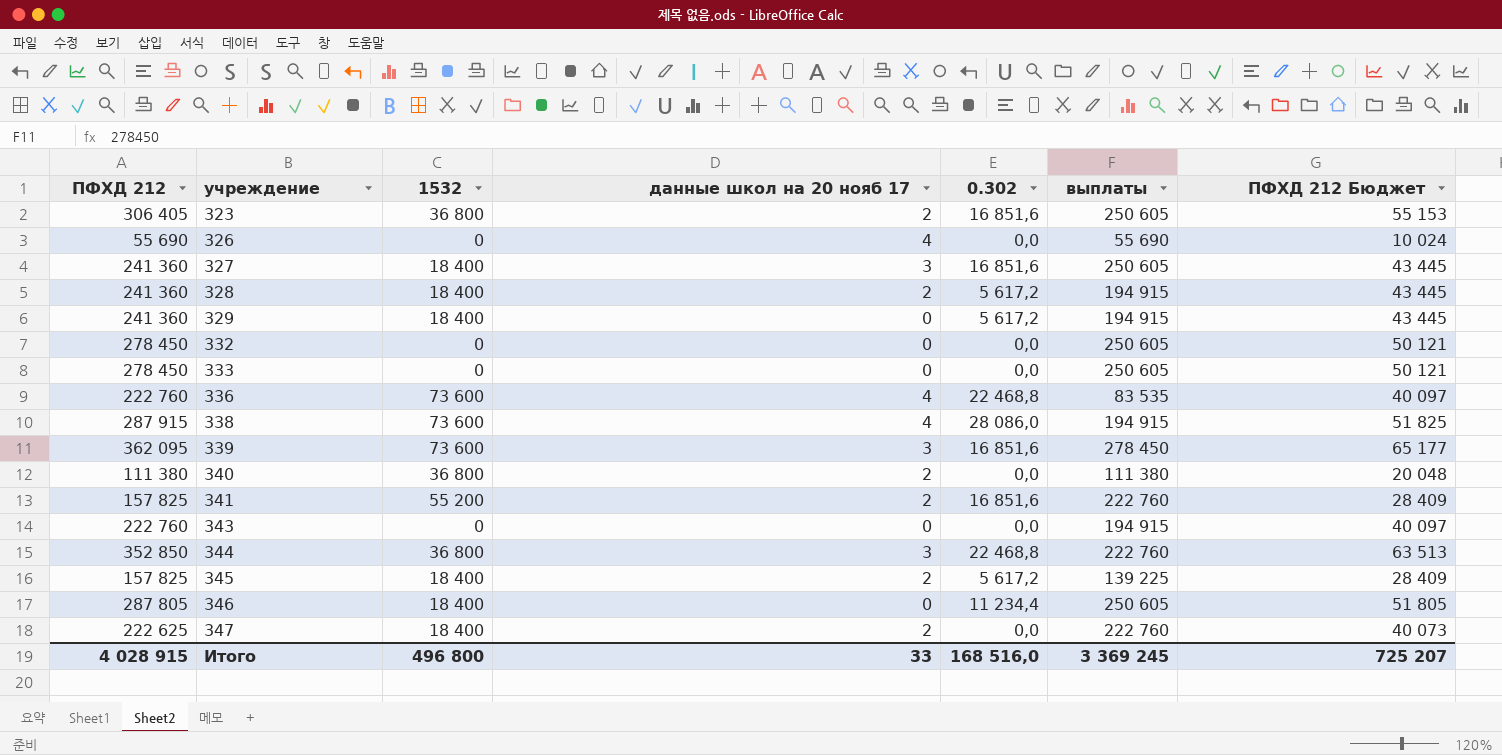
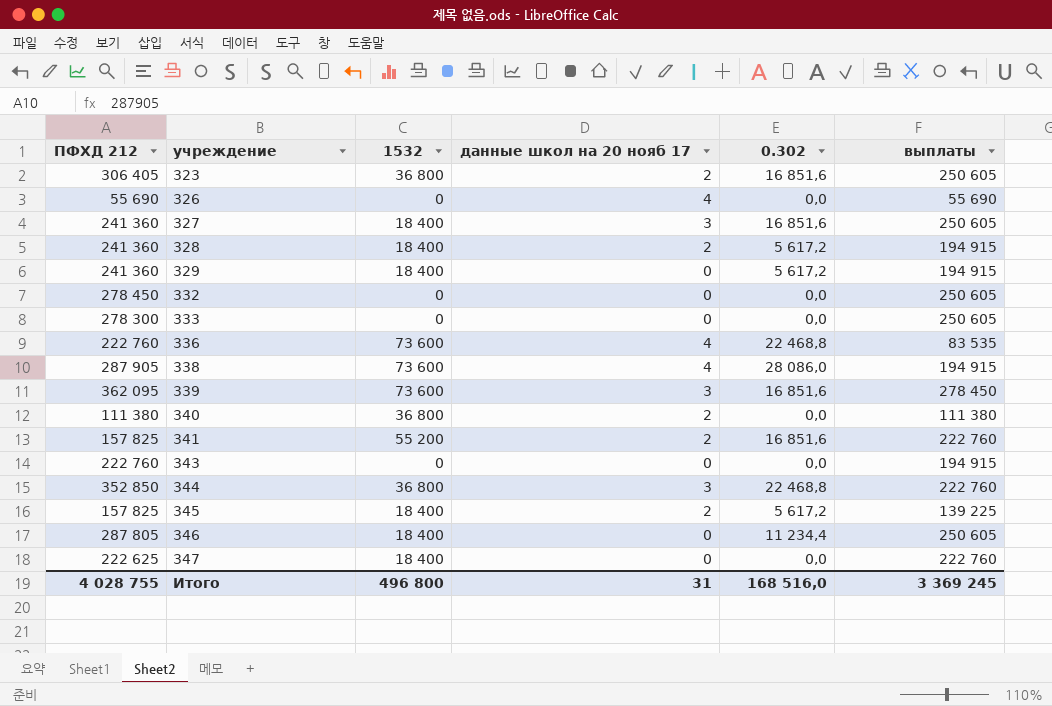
column ПФХД 212 Бюджет | formula: [ПФХД 212] * 0,18 -> none
333 | ПФХД 212: 278 450 -> 278 300
338 | ПФХД 212: 287 915 -> 287 905
347 | данные школ на 20 нояб 17: 2 -> 0
Итого | ПФХД 212: 4 028 915 -> 4 028 755
Итого | данные школ на 20 нояб 17: 33 -> 31

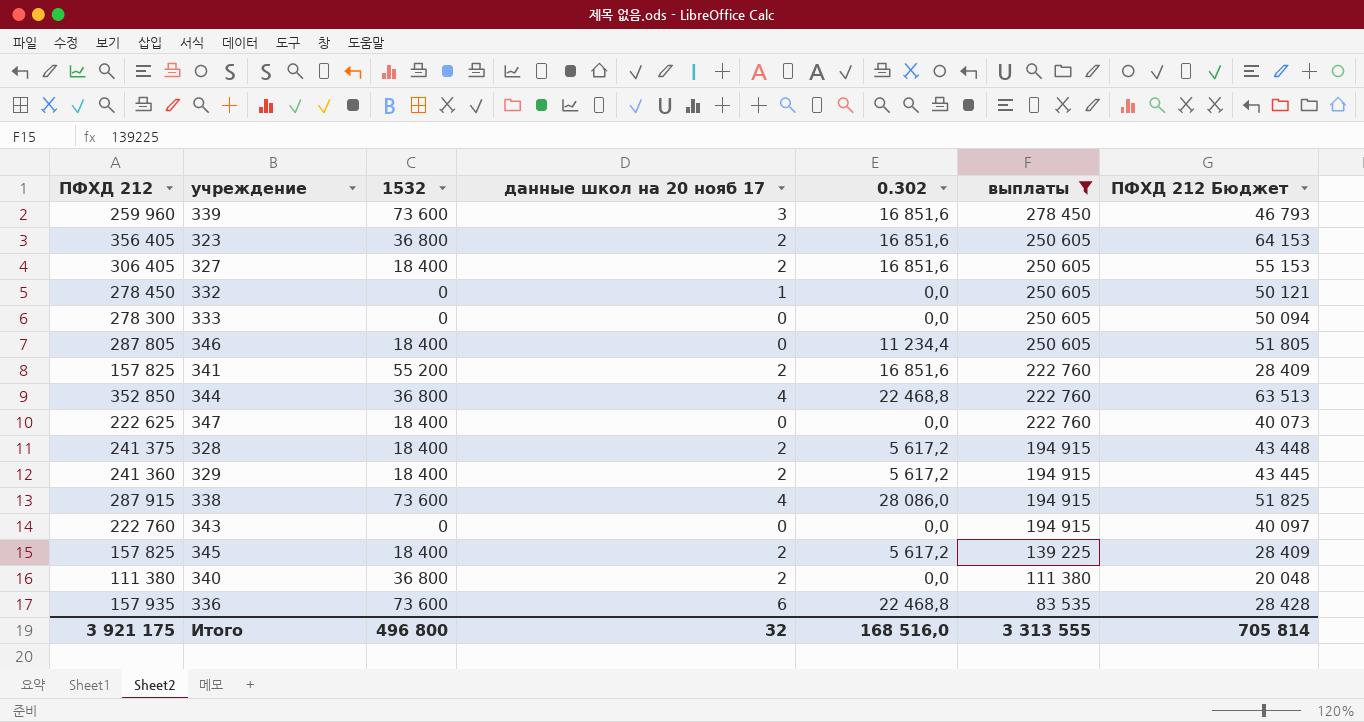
filter: none -> выплаты != 55 690
row order: учреждение ascending -> выплаты descending
column ПФХД 212 Бюджет | formula: none -> [ПФХД 212] * 0,18
339 | ПФХД 212: 362 095 -> 259 960
323 | ПФХД 212: 306 405 -> 356 405
327 | ПФХД 212: 241 360 -> 306 405
327 | данные школ на 20 нояб 17: 3 -> 2
332 | данные школ на 20 нояб 17: 0 -> 1
344 | данные школ на 20 нояб 17: 3 -> 4
328 | ПФХД 212: 241 360 -> 241 375
329 | данные школ на 20 нояб 17: 0 -> 2
338 | ПФХД 212: 287 905 -> 287 915
336 | ПФХД 212: 222 760 -> 157 935
336 | данные школ на 20 нояб 17: 4 -> 6
Итого | ПФХД 212: 4 028 755 -> 3 921 175
Итого | данные школ на 20 нояб 17: 31 -> 32
Итого | выплаты: 3 369 245 -> 3 313 555

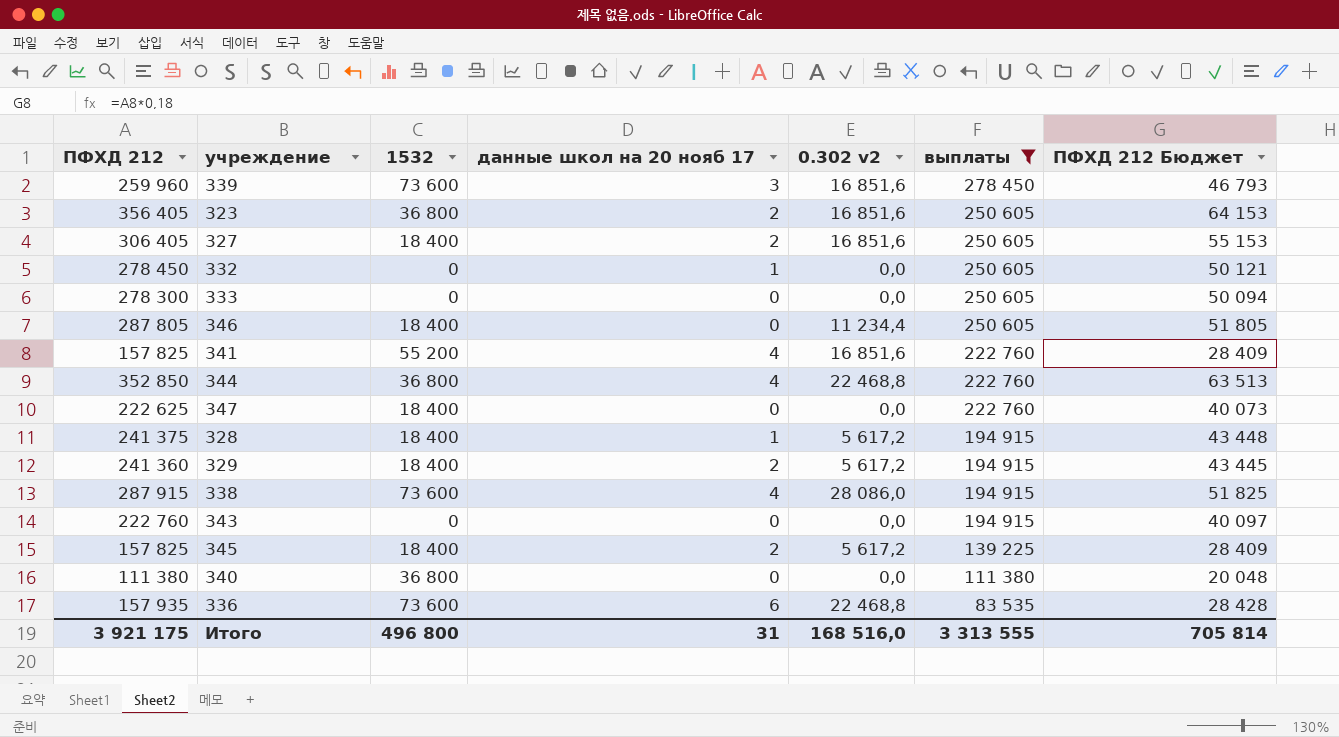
column name: 0.302 -> 0.302 v2
341 | данные школ на 20 нояб 17: 2 -> 4
328 | данные школ на 20 нояб 17: 2 -> 1
340 | данные школ на 20 нояб 17: 2 -> 0
Итого | данные школ на 20 нояб 17: 32 -> 31

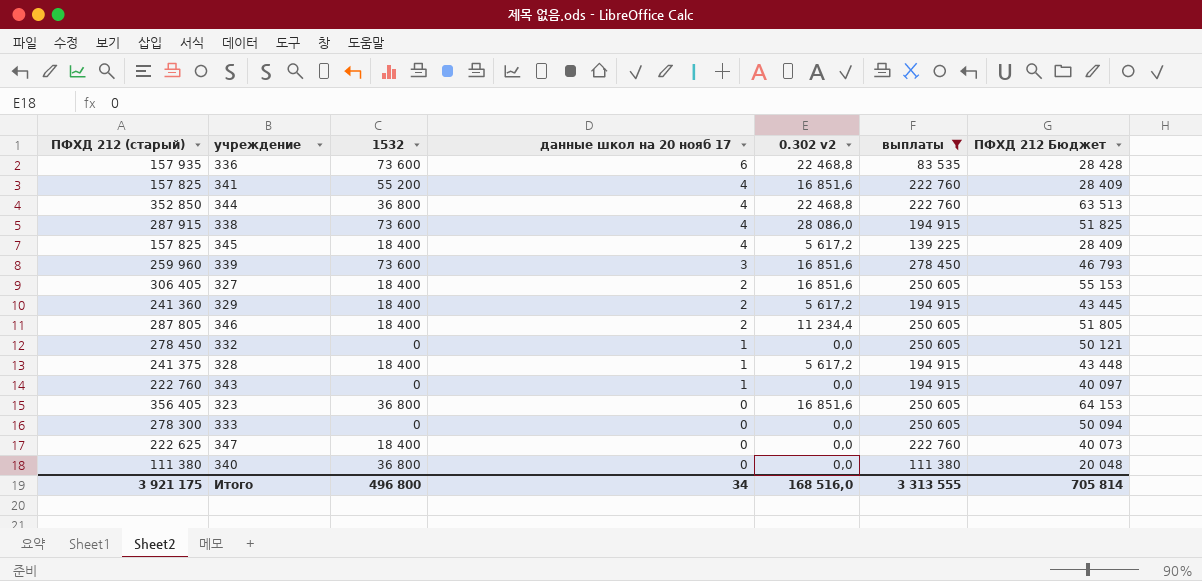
row order: выплаты descending -> данные школ на 20 нояб 17 descending
column name: ПФХД 212 -> ПФХД 212 (старый)
345 | данные школ на 20 нояб 17: 2 -> 4
346 | данные школ на 20 нояб 17: 0 -> 2
343 | данные школ на 20 нояб 17: 0 -> 1
323 | данные школ на 20 нояб 17: 2 -> 0
Итого | данные школ на 20 нояб 17: 31 -> 34

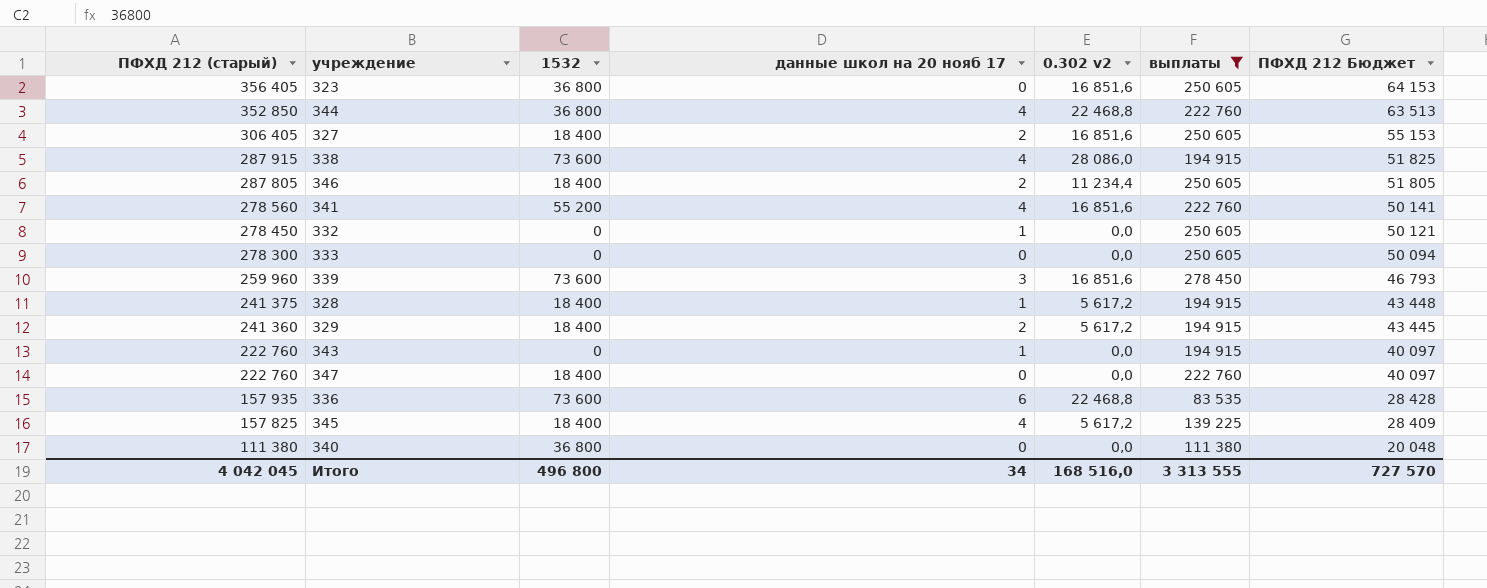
row order: данные школ на 20 нояб 17 descending -> ПФХД 212 (старый) descending
341 | ПФХД 212 (старый): 157 825 -> 278 560
341 | ПФХД 212 Бюджет: 28 409 -> 50 141
347 | ПФХД 212 (старый): 222 625 -> 222 760
347 | ПФХД 212 Бюджет: 40 073 -> 40 097
Итого | ПФХД 212 (старый): 3 921 175 -> 4 042 045
Итого | ПФХД 212 Бюджет: 705 814 -> 727 570

